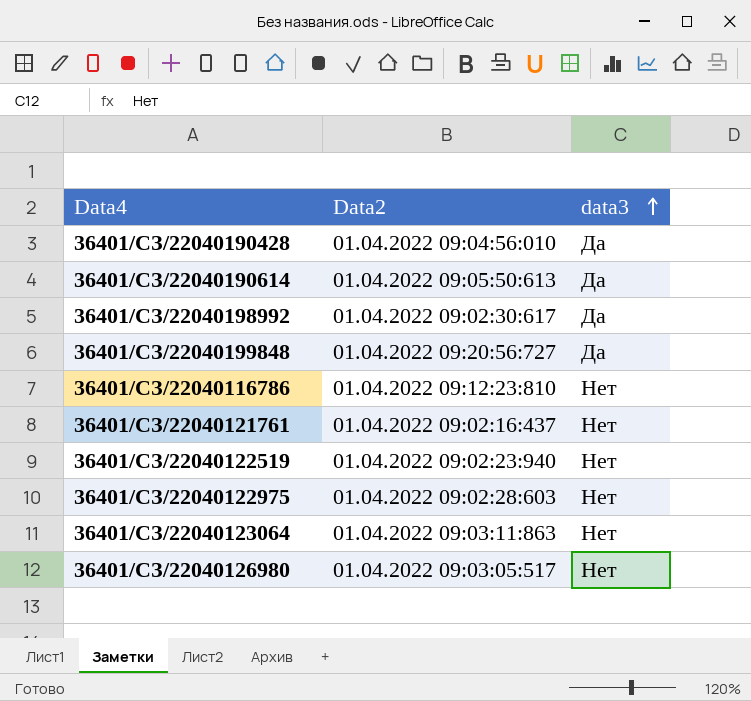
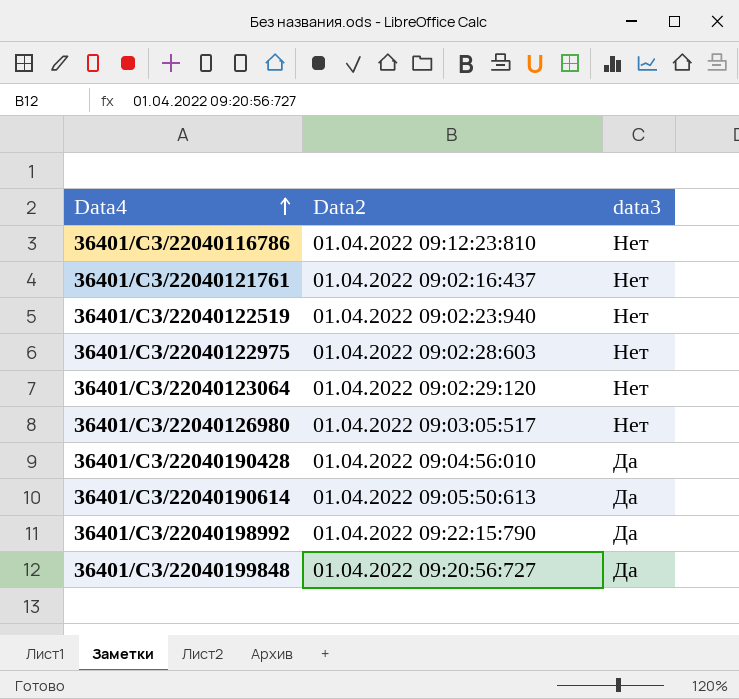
row order: data3 ascending -> Data4 ascending
36401/СЗ/22040123064 | Data2: 01.04.2022 09:03:11:863 -> 01.04.2022 09:02:29:120
36401/СЗ/22040198992 | Data2: 01.04.2022 09:02:30:617 -> 01.04.2022 09:22:15:790

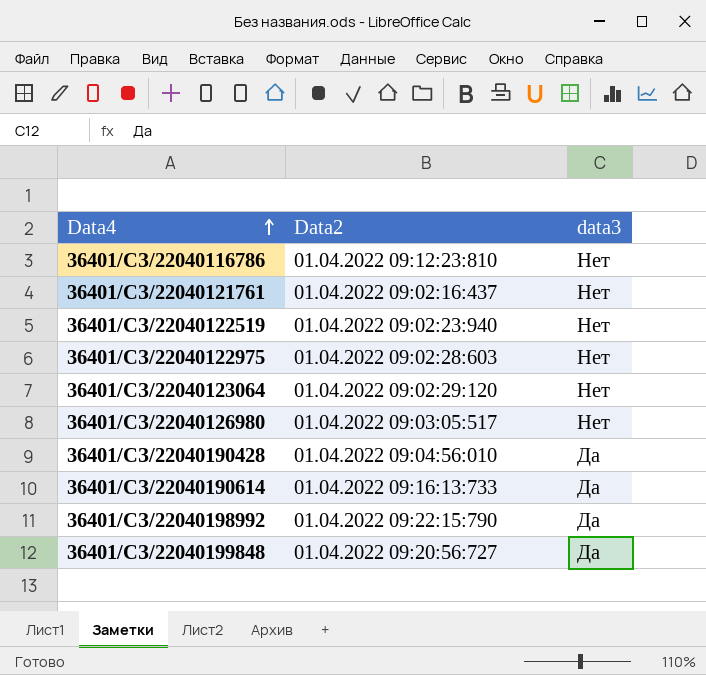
36401/СЗ/22040190614 | Data2: 01.04.2022 09:05:50:613 -> 01.04.2022 09:16:13:733

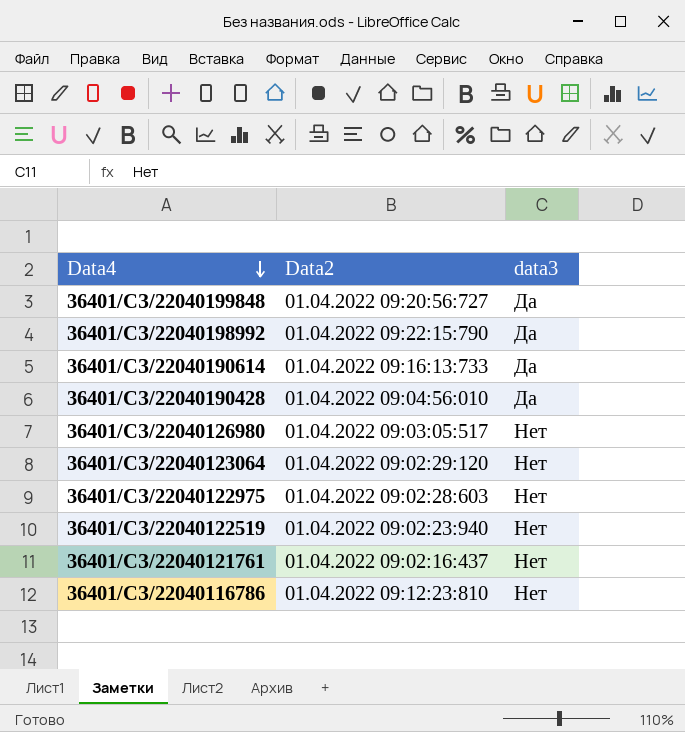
row order: Data4 ascending -> Data4 descending

